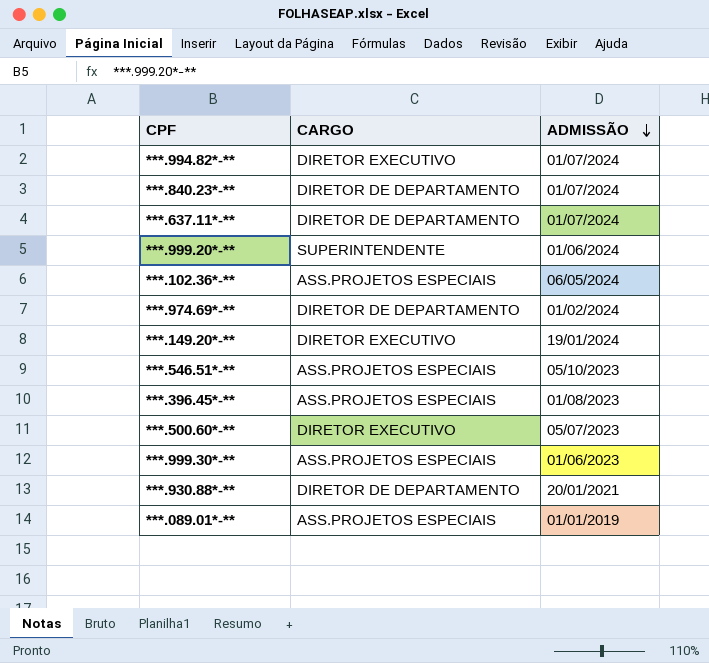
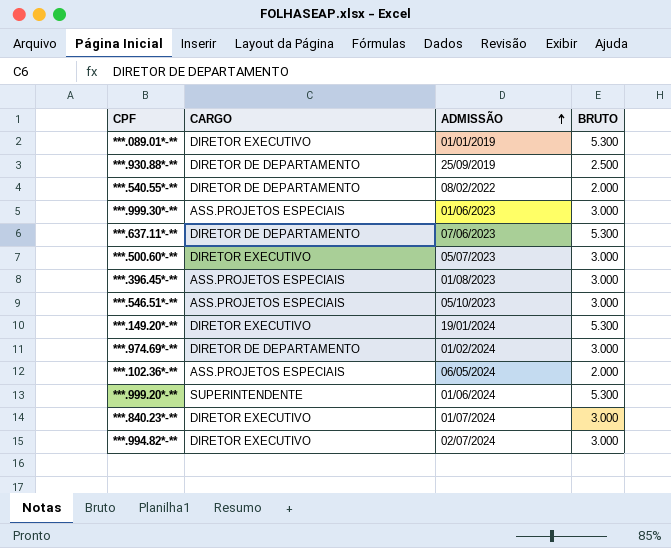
row order: ADMISSÃO descending -> ADMISSÃO ascending
column BRUTO | position: none -> 4
***.089.01*-** | CARGO: ASS.PROJETOS ESPECIAIS -> DIRETOR EXECUTIVO
***.930.88*-** | ADMISSÃO: 20/01/2021 -> 25/09/2019
row ***.540.55*-**: none -> DIRETOR DE DEPARTAMENTO | 08/02/2022 | 2.000
***.637.11*-** | ADMISSÃO: 01/07/2024 -> 07/06/2023
***.840.23*-** | CARGO: DIRETOR DE DEPARTAMENTO -> DIRETOR EXECUTIVO
***.994.82*-** | ADMISSÃO: 01/07/2024 -> 02/07/2024

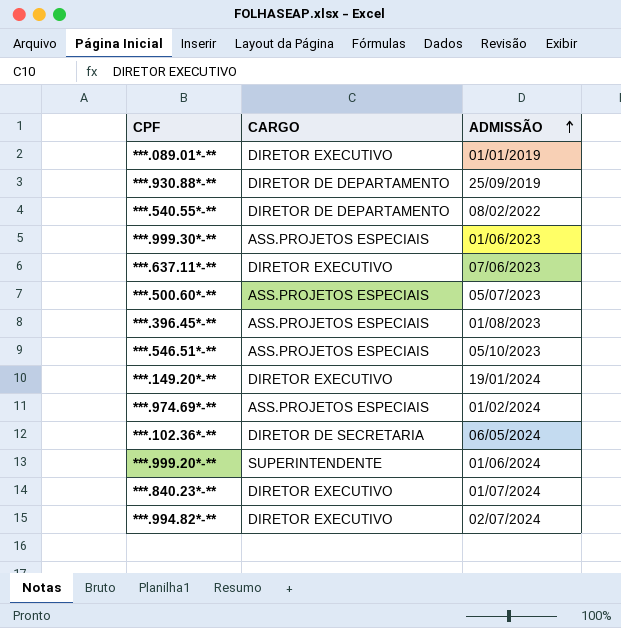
column BRUTO | position: 4 -> none
***.637.11*-** | CARGO: DIRETOR DE DEPARTAMENTO -> DIRETOR EXECUTIVO
***.500.60*-** | CARGO: DIRETOR EXECUTIVO -> ASS.PROJETOS ESPECIAIS
***.974.69*-** | CARGO: DIRETOR DE DEPARTAMENTO -> ASS.PROJETOS ESPECIAIS
***.102.36*-** | CARGO: ASS.PROJETOS ESPECIAIS -> DIRETOR DE SECRETARIA

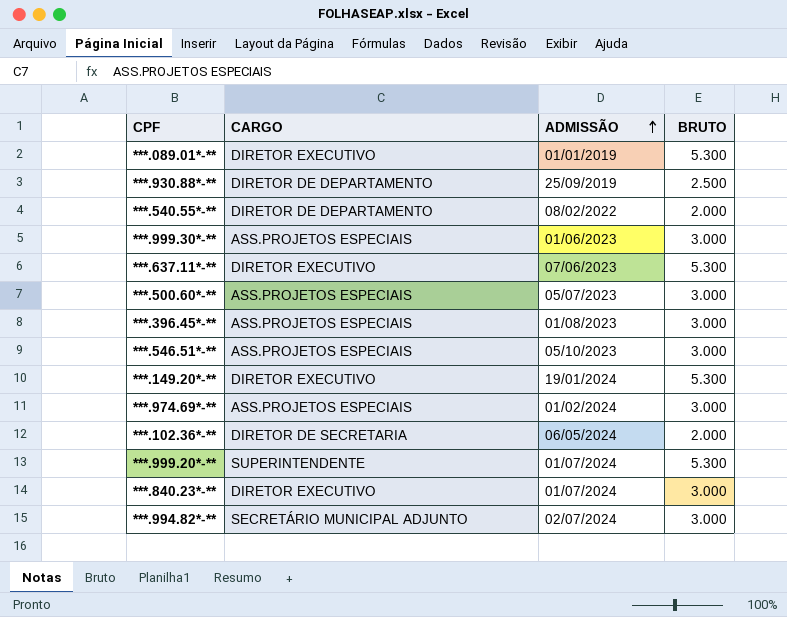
column BRUTO | position: none -> 4
***.999.20*-** | ADMISSÃO: 01/06/2024 -> 01/07/2024
***.994.82*-** | CARGO: DIRETOR EXECUTIVO -> SECRETÁRIO MUNICIPAL ADJUNTO

